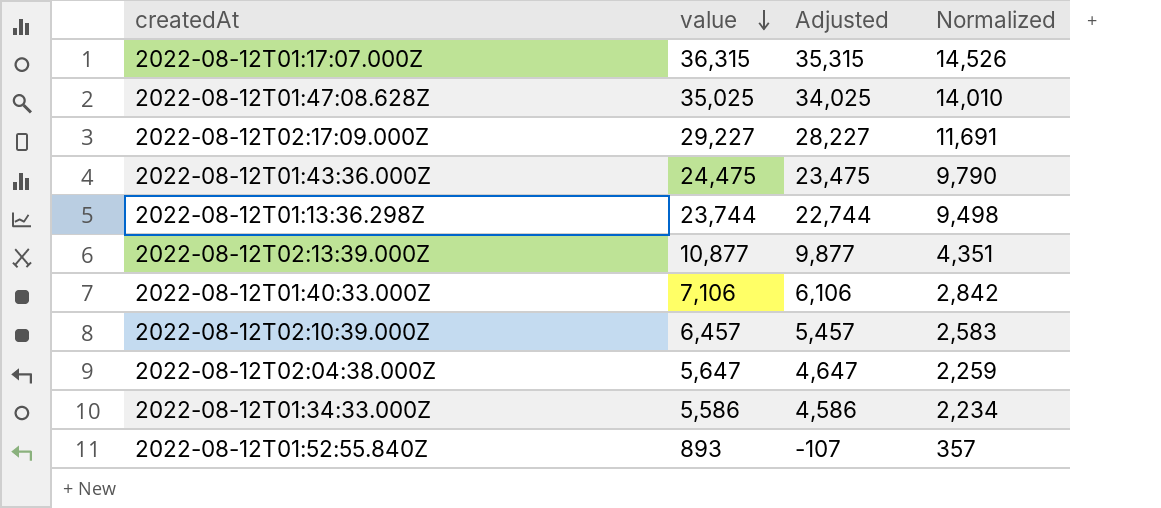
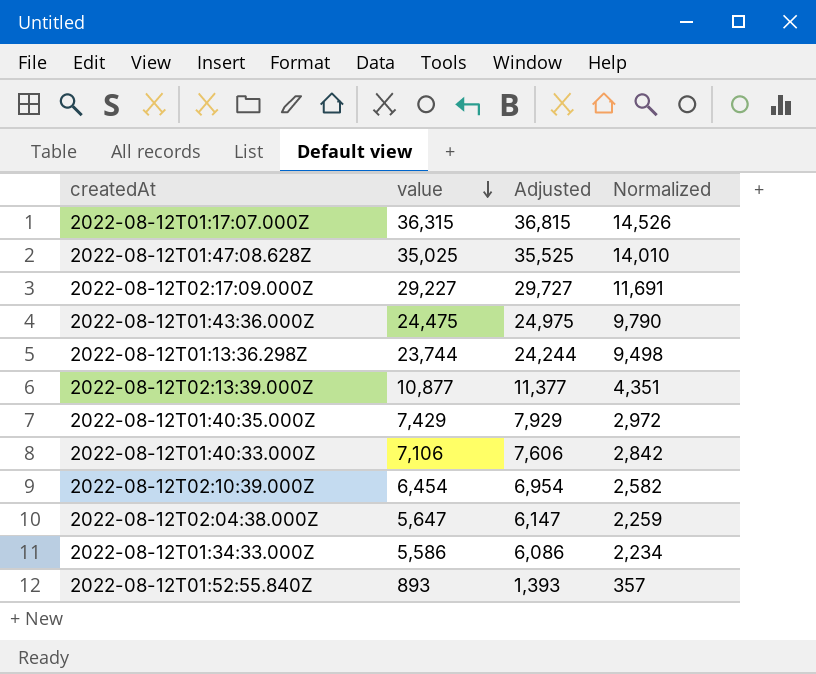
column Adjusted | formula: [value] - 1000 -> [value] + 500
row 2022-08-12T01:40:35.000Z: none -> 7,429 | 7,929 | 2,972
2022-08-12T02:10:39.000Z | value: 6,457 -> 6,454
2022-08-12T02:10:39.000Z | Normalized: 2,583 -> 2,582

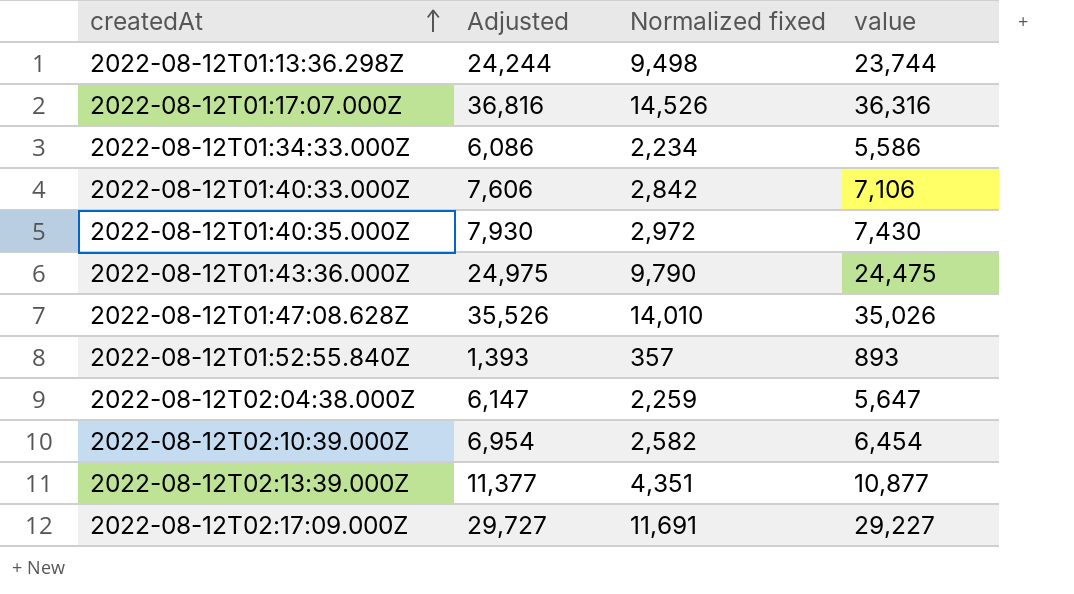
row order: value descending -> createdAt ascending
column name: Normalized -> Normalized fixed
column value | position: 2 -> 4
2022-08-12T01:17:07.000Z | Adjusted: 36,815 -> 36,816
2022-08-12T01:17:07.000Z | value: 36,315 -> 36,316
2022-08-12T01:40:35.000Z | Adjusted: 7,929 -> 7,930
2022-08-12T01:40:35.000Z | value: 7,429 -> 7,430
2022-08-12T01:47:08.628Z | Adjusted: 35,525 -> 35,526
2022-08-12T01:47:08.628Z | value: 35,025 -> 35,026

